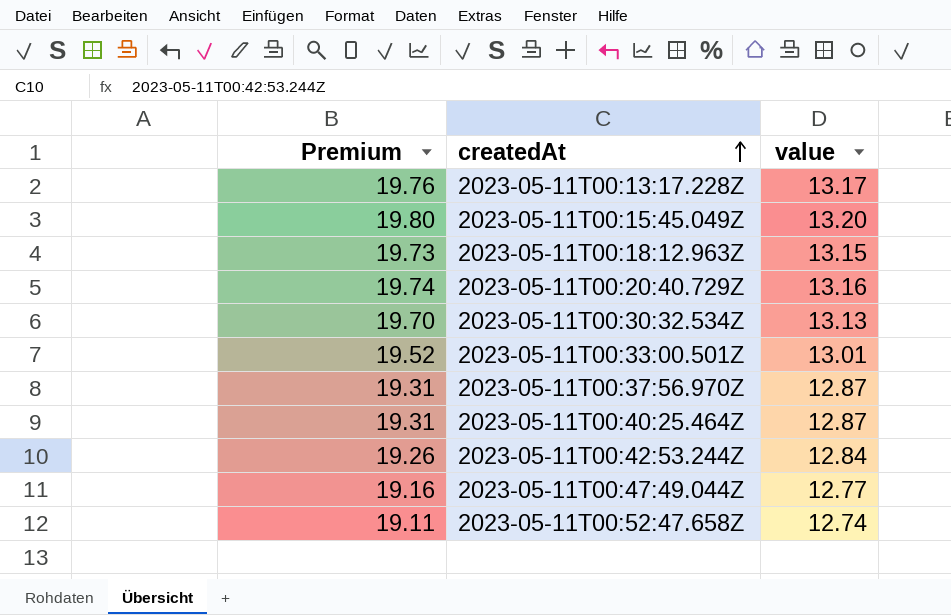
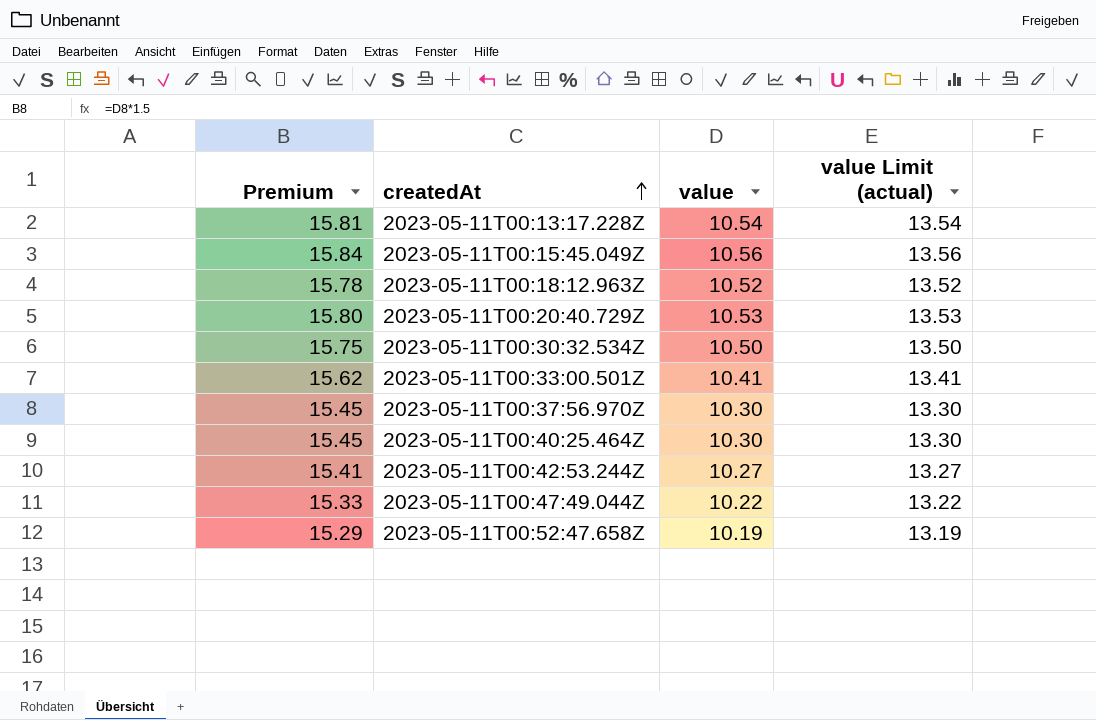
column value Limit (actual) | formula: none -> [value] + 3
2023-05-11T00:13:17.228Z | Premium: 19.76 -> 15.81
2023-05-11T00:13:17.228Z | value: 13.17 -> 10.54
2023-05-11T00:15:45.049Z | Premium: 19.80 -> 15.84
2023-05-11T00:15:45.049Z | value: 13.20 -> 10.56
2023-05-11T00:18:12.963Z | Premium: 19.73 -> 15.78
2023-05-11T00:18:12.963Z | value: 13.15 -> 10.52
2023-05-11T00:20:40.729Z | Premium: 19.74 -> 15.80
2023-05-11T00:20:40.729Z | value: 13.16 -> 10.53
2023-05-11T00:30:32.534Z | Premium: 19.70 -> 15.75
2023-05-11T00:30:32.534Z | value: 13.13 -> 10.50
2023-05-11T00:33:00.501Z | Premium: 19.52 -> 15.62
2023-05-11T00:33:00.501Z | value: 13.01 -> 10.41
2023-05-11T00:37:56.970Z | Premium: 19.31 -> 15.45
2023-05-11T00:37:56.970Z | value: 12.87 -> 10.30
2023-05-11T00:40:25.464Z | Premium: 19.31 -> 15.45
2023-05-11T00:40:25.464Z | value: 12.87 -> 10.30
2023-05-11T00:42:53.244Z | Premium: 19.26 -> 15.41
2023-05-11T00:42:53.244Z | value: 12.84 -> 10.27
2023-05-11T00:47:49.044Z | Premium: 19.16 -> 15.33
2023-05-11T00:47:49.044Z | value: 12.77 -> 10.22
2023-05-11T00:52:47.658Z | Premium: 19.11 -> 15.29
2023-05-11T00:52:47.658Z | value: 12.74 -> 10.19

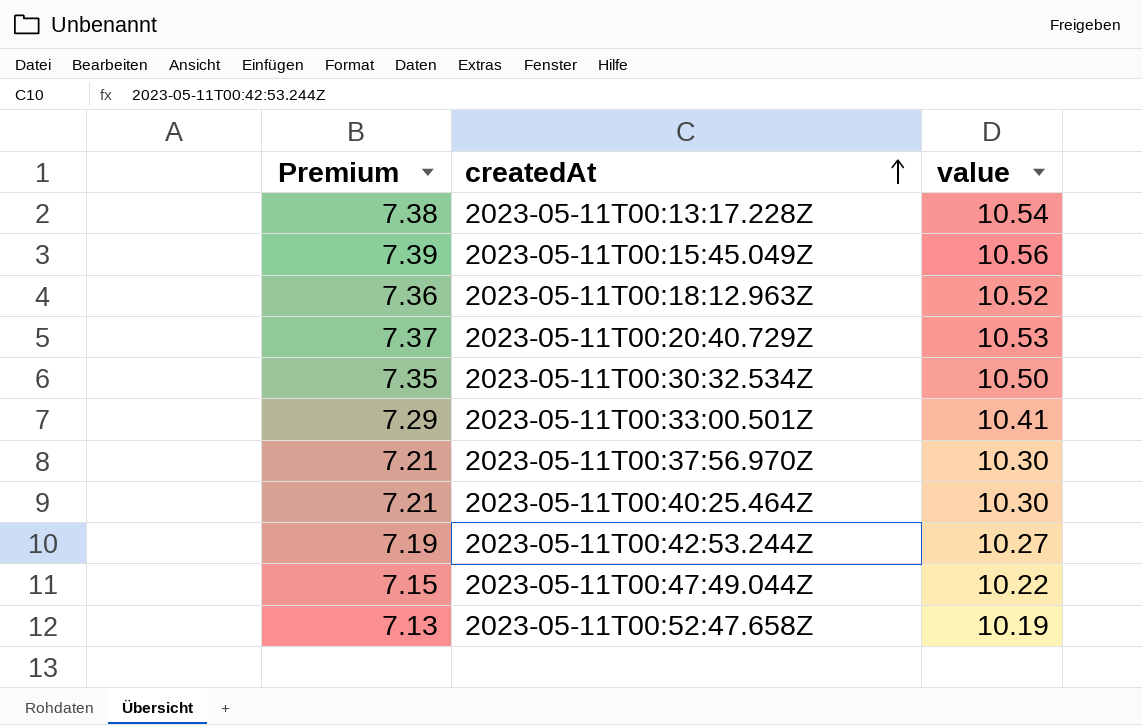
column value Limit (actual) | formula: [value] + 3 -> none
column Premium | formula: [value] * 1.5 -> [value] * 0.7

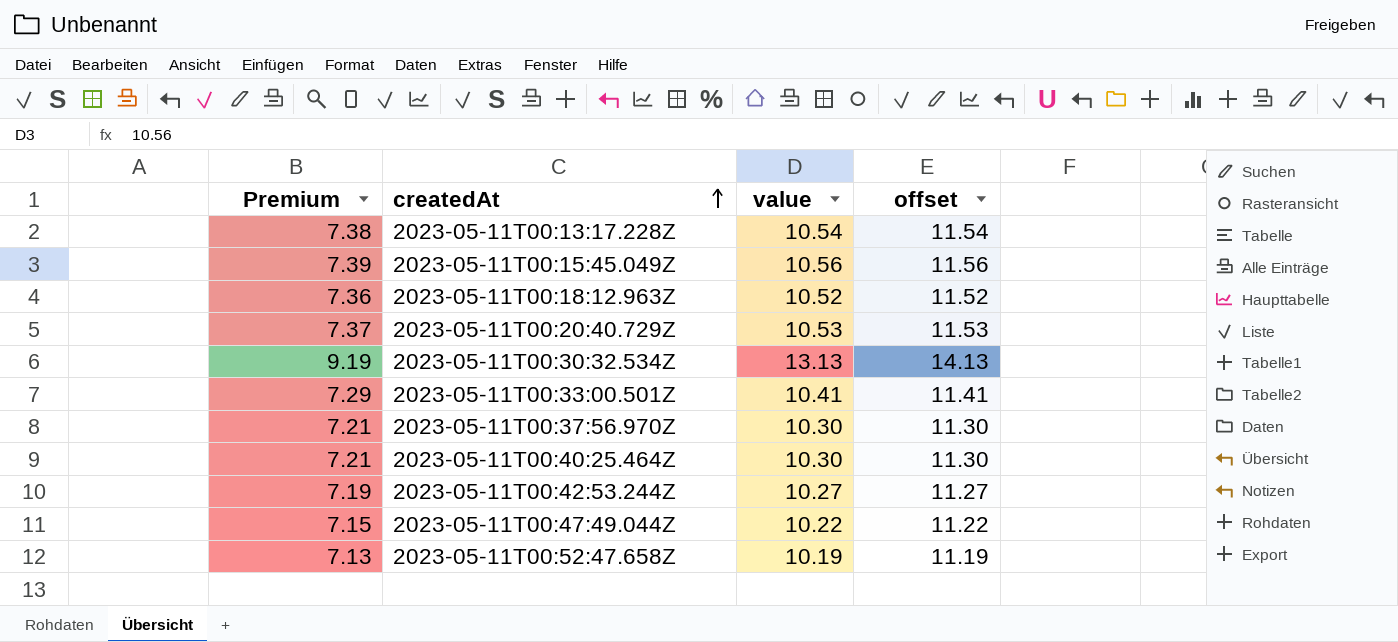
column offset | formula: none -> [value] + 1
2023-05-11T00:30:32.534Z | Premium: 7.35 -> 9.19
2023-05-11T00:30:32.534Z | value: 10.50 -> 13.13

